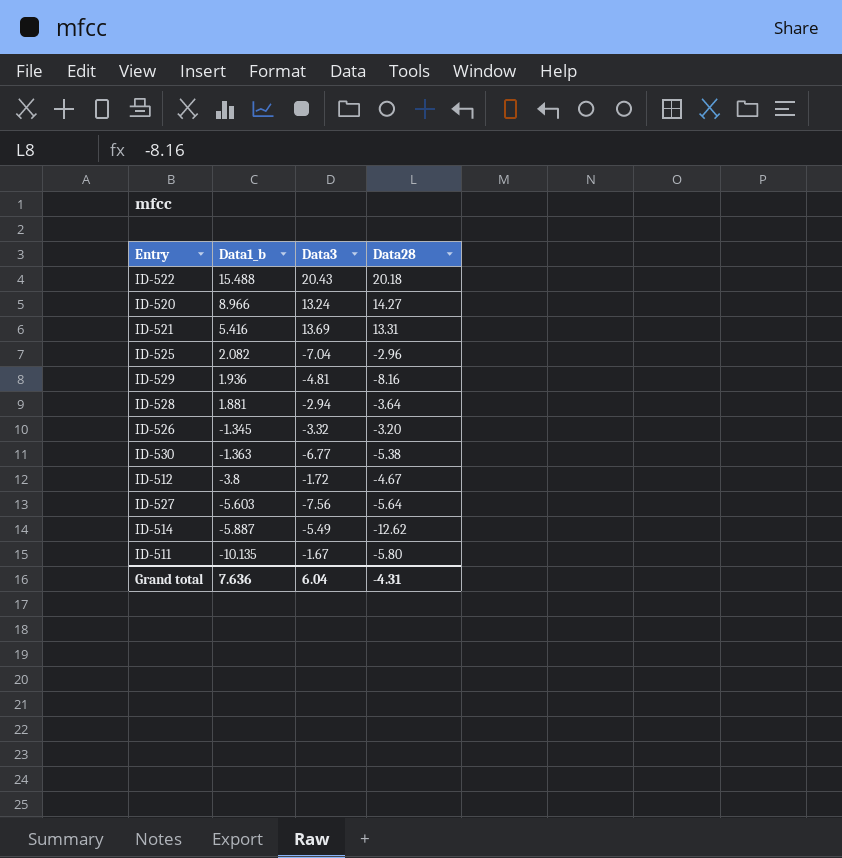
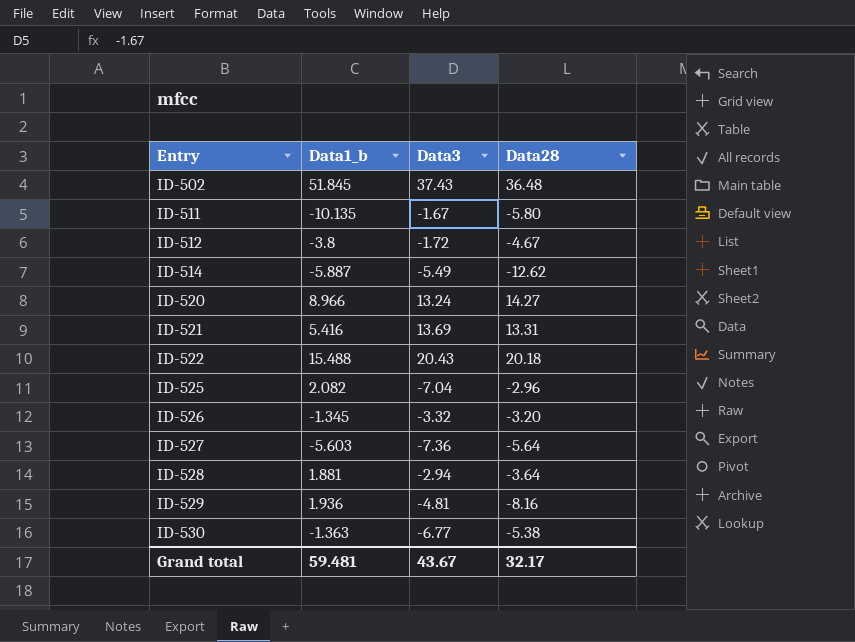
row order: Data1_b descending -> Entry ascending
row ID-502: none -> 51.845 | 37.43 | 36.48
ID-527 | Data3: -7.56 -> -7.36
Grand total | Data1_b: 7.636 -> 59.481
Grand total | Data3: 6.04 -> 43.67
Grand total | Data28: -4.31 -> 32.17

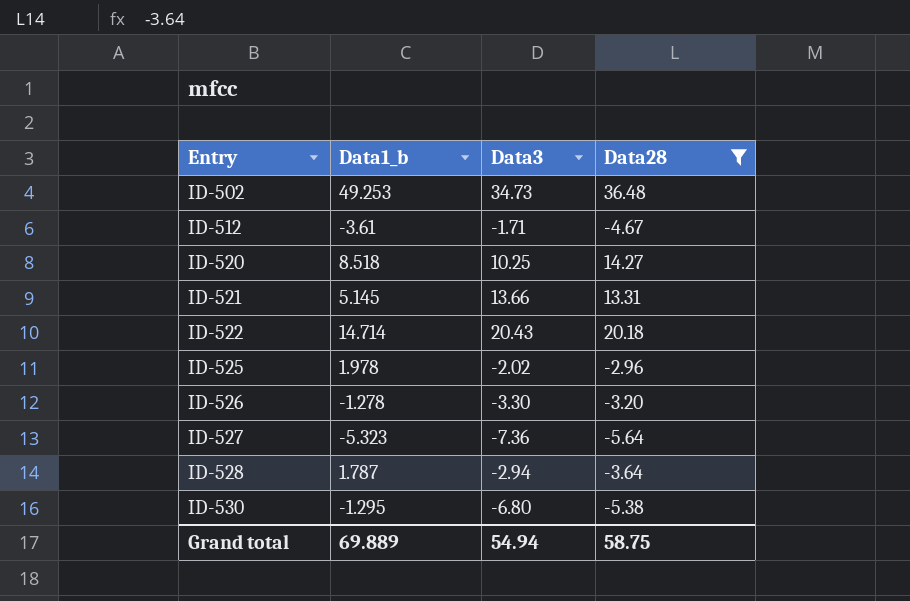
filter: none -> Data28 >= -5.64
ID-502 | Data1_b: 51.845 -> 49.253
ID-502 | Data3: 37.43 -> 34.73
ID-512 | Data1_b: -3.8 -> -3.61
ID-512 | Data3: -1.72 -> -1.71
ID-520 | Data1_b: 8.966 -> 8.518
ID-520 | Data3: 13.24 -> 10.25
ID-521 | Data1_b: 5.416 -> 5.145
ID-521 | Data3: 13.69 -> 13.66
ID-522 | Data1_b: 15.488 -> 14.714
ID-525 | Data1_b: 2.082 -> 1.978
ID-525 | Data3: -7.04 -> -2.02
ID-526 | Data1_b: -1.345 -> -1.278
ID-526 | Data3: -3.32 -> -3.30
ID-527 | Data1_b: -5.603 -> -5.323
ID-528 | Data1_b: 1.881 -> 1.787
ID-530 | Data1_b: -1.363 -> -1.295
ID-530 | Data3: -6.77 -> -6.80
Grand total | Data1_b: 59.481 -> 69.889
Grand total | Data3: 43.67 -> 54.94
Grand total | Data28: 32.17 -> 58.75

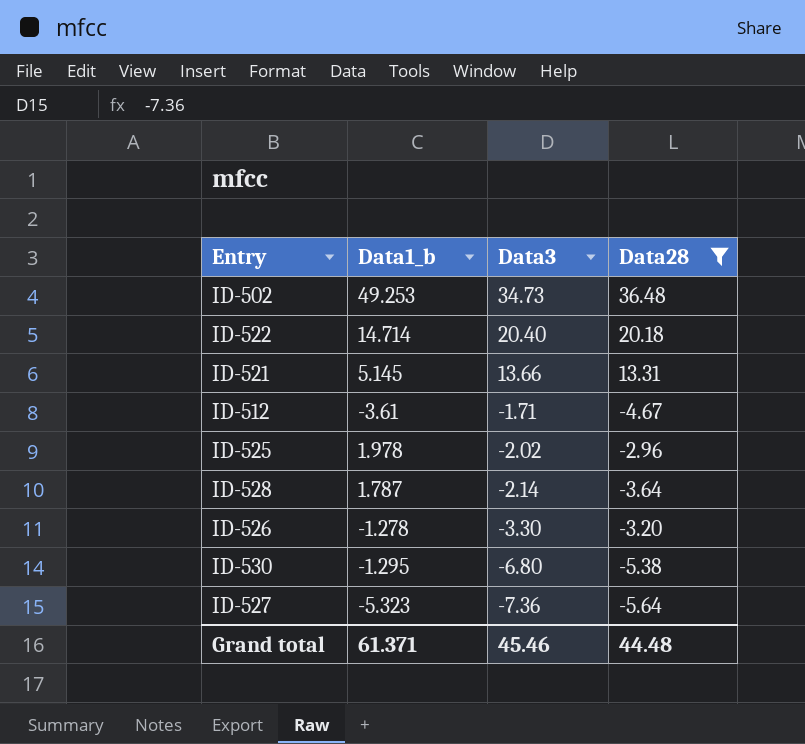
row order: Entry ascending -> Data3 descending
row ID-520: 8.518 | 10.25 | 14.27 -> none
ID-522 | Data3: 20.43 -> 20.40
ID-528 | Data3: -2.94 -> -2.14
Grand total | Data1_b: 69.889 -> 61.371
Grand total | Data3: 54.94 -> 45.46
Grand total | Data28: 58.75 -> 44.48

